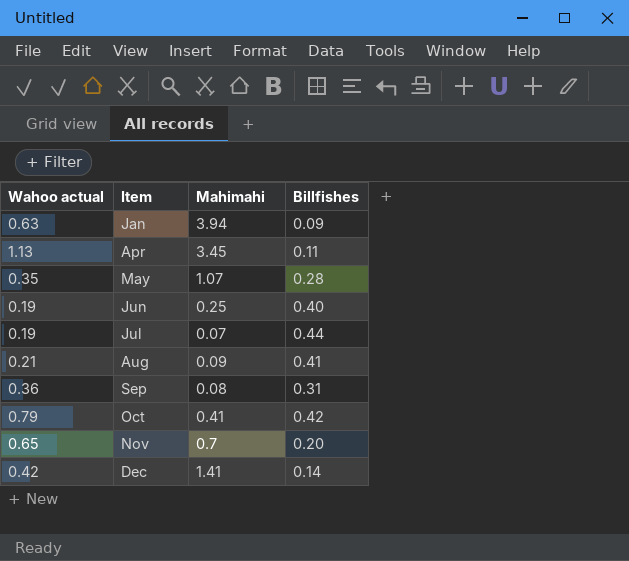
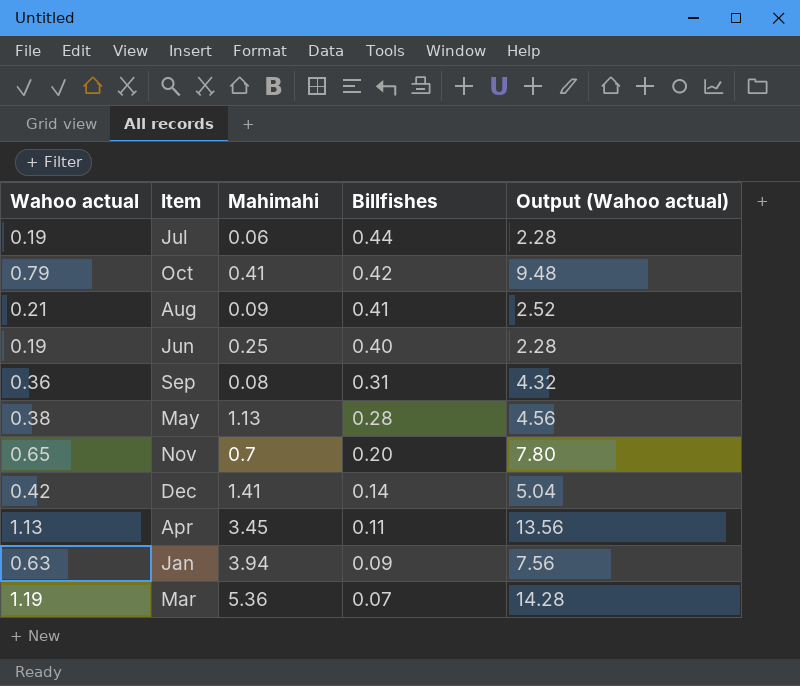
row order: Item ascending -> Billfishes descending
column Output (Wahoo actual) | formula: none -> [Wahoo actual] * 12
Jul | Mahimahi: 0.07 -> 0.06
May | Wahoo actual: 0.35 -> 0.38
May | Mahimahi: 1.07 -> 1.13
row Mar: none -> 1.19 | 5.36 | 0.07 | 14.28

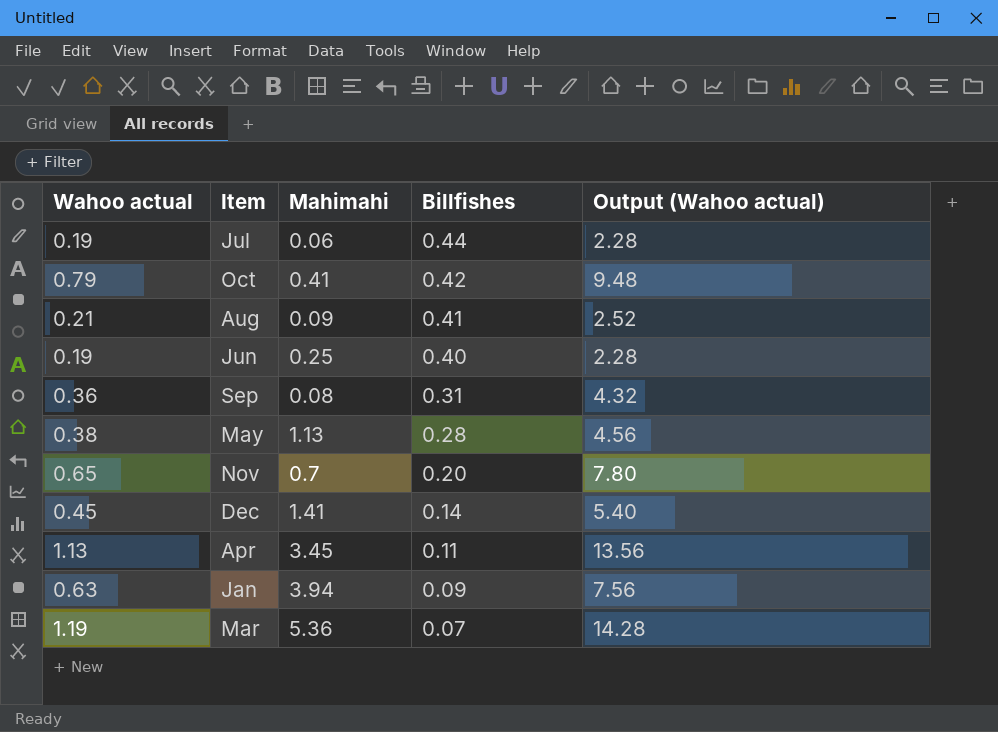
Dec | Wahoo actual: 0.42 -> 0.45
Dec | Output (Wahoo actual): 5.04 -> 5.40

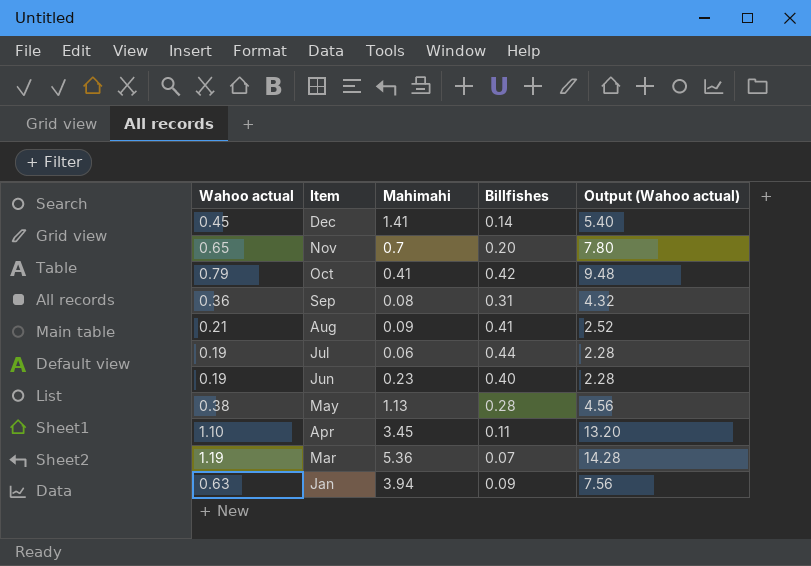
row order: Billfishes descending -> Item descending
Jun | Mahimahi: 0.25 -> 0.23
Apr | Wahoo actual: 1.13 -> 1.10
Apr | Output (Wahoo actual): 13.56 -> 13.20

